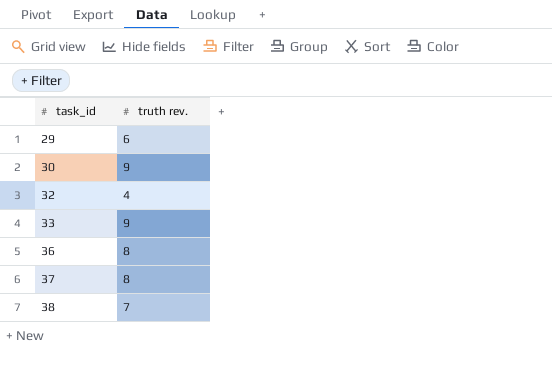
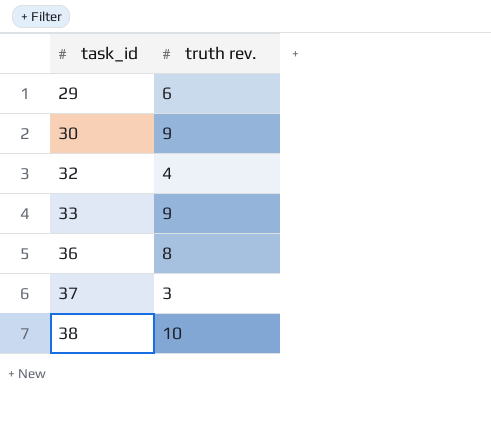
37 | truth rev.: 8 -> 3
38 | truth rev.: 7 -> 10

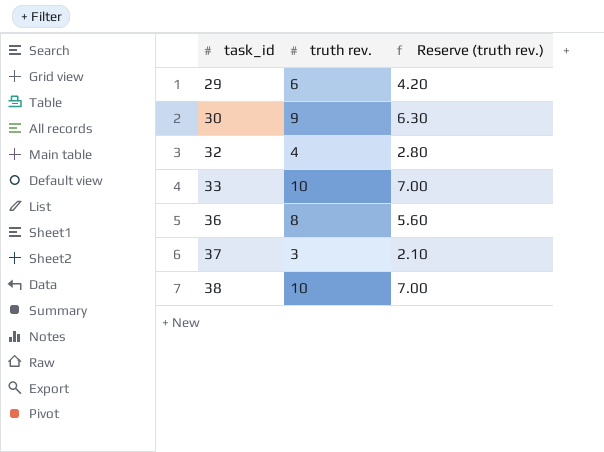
column Reserve (truth rev.) | formula: none -> [truth rev.] * 0.7
33 | truth rev.: 9 -> 10

